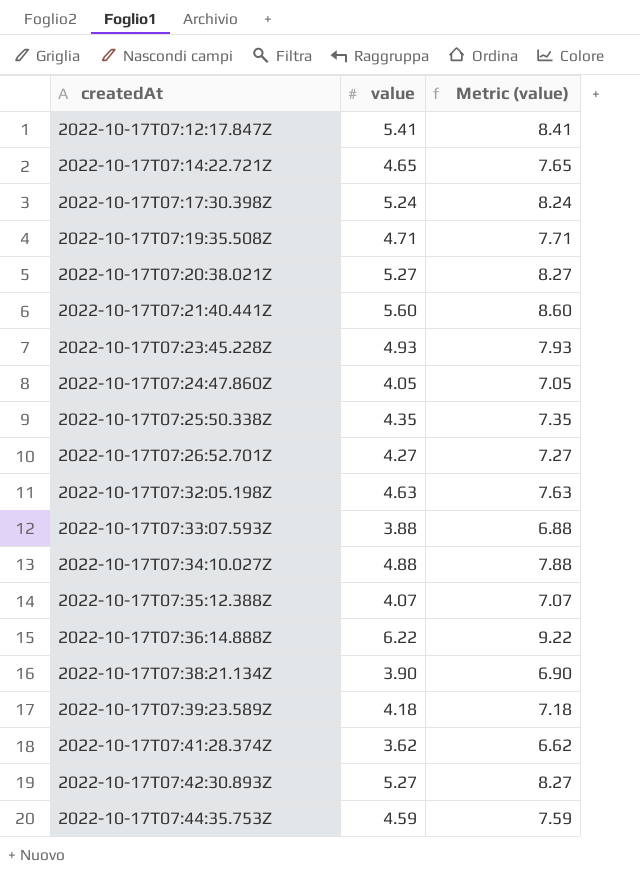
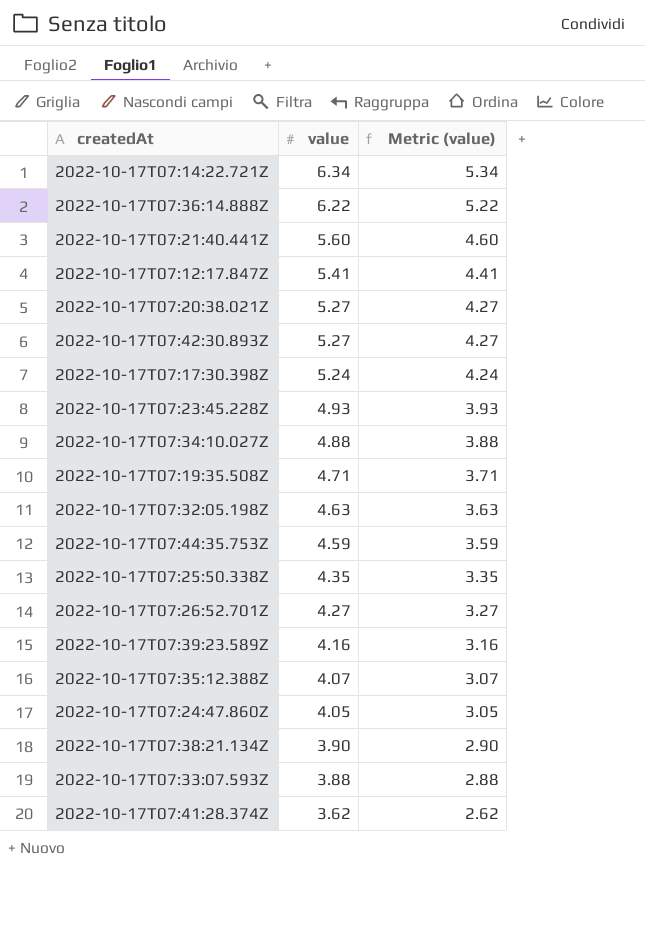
row order: createdAt ascending -> value descending
column Metric (value) | formula: [value] + 3 -> [value] - 1
2022-10-17T07:14:22.721Z | value: 4.65 -> 6.34
2022-10-17T07:39:23.589Z | value: 4.18 -> 4.16

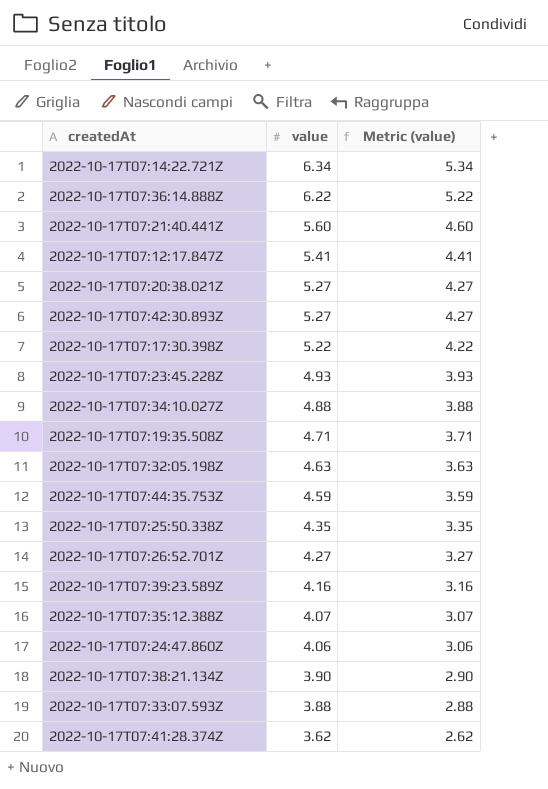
2022-10-17T07:17:30.398Z | value: 5.24 -> 5.22
2022-10-17T07:17:30.398Z | Metric (value): 4.24 -> 4.22
2022-10-17T07:24:47.860Z | value: 4.05 -> 4.06
2022-10-17T07:24:47.860Z | Metric (value): 3.05 -> 3.06

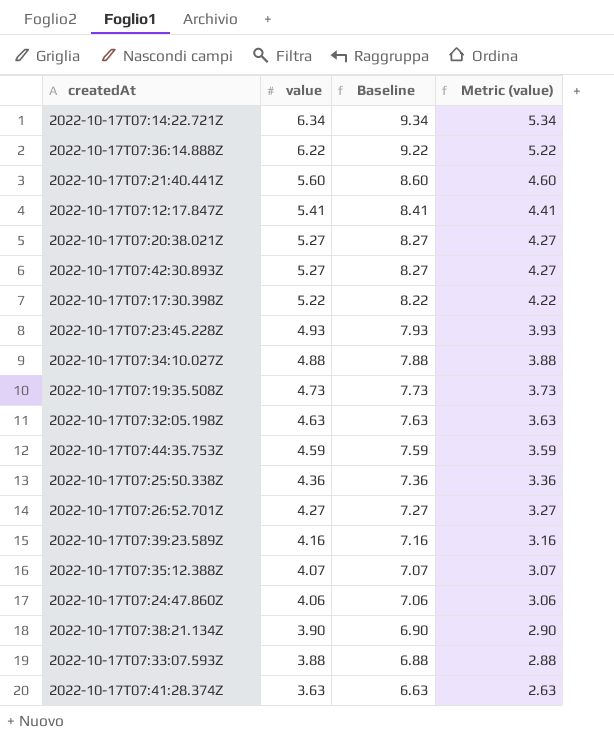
column Baseline | formula: none -> [value] + 3
2022-10-17T07:19:35.508Z | value: 4.71 -> 4.73
2022-10-17T07:19:35.508Z | Metric (value): 3.71 -> 3.73
2022-10-17T07:25:50.338Z | value: 4.35 -> 4.36
2022-10-17T07:25:50.338Z | Metric (value): 3.35 -> 3.36
2022-10-17T07:41:28.374Z | value: 3.62 -> 3.63
2022-10-17T07:41:28.374Z | Metric (value): 2.62 -> 2.63

